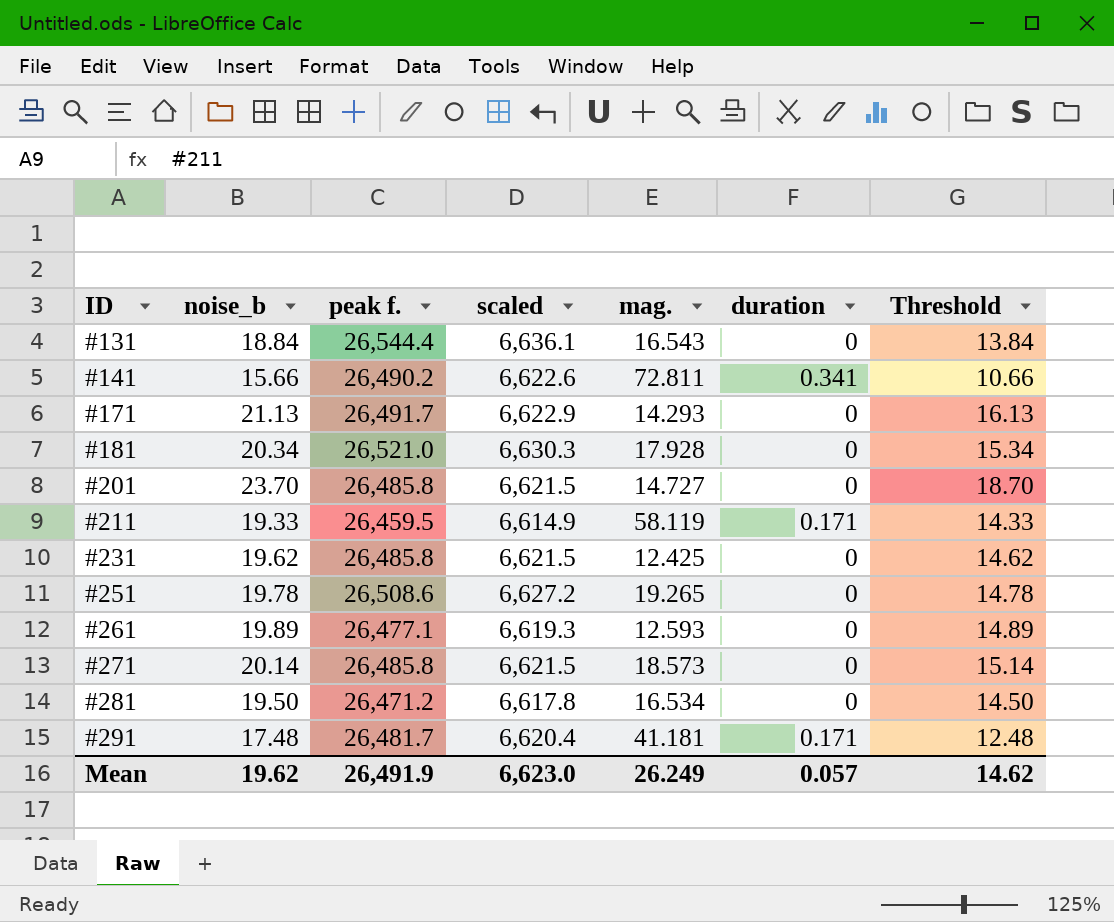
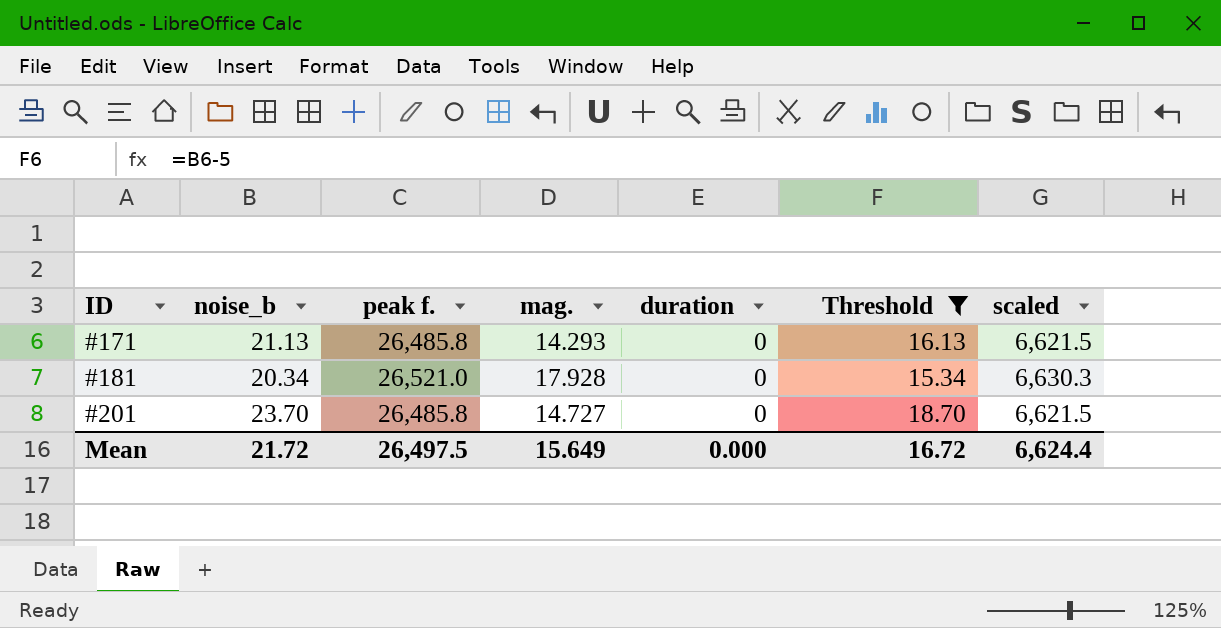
filter: none -> Threshold >= 15.34
column scaled | position: 4 -> 7
#171 | peak f.: 26,491.7 -> 26,485.8
#171 | scaled: 6,622.9 -> 6,621.5
Mean | noise_b: 19.62 -> 21.72
Mean | peak f.: 26,491.9 -> 26,497.5
Mean | mag.: 26.249 -> 15.649
Mean | duration: 0.057 -> 0.000
Mean | Threshold: 14.62 -> 16.72
Mean | scaled: 6,623.0 -> 6,624.4

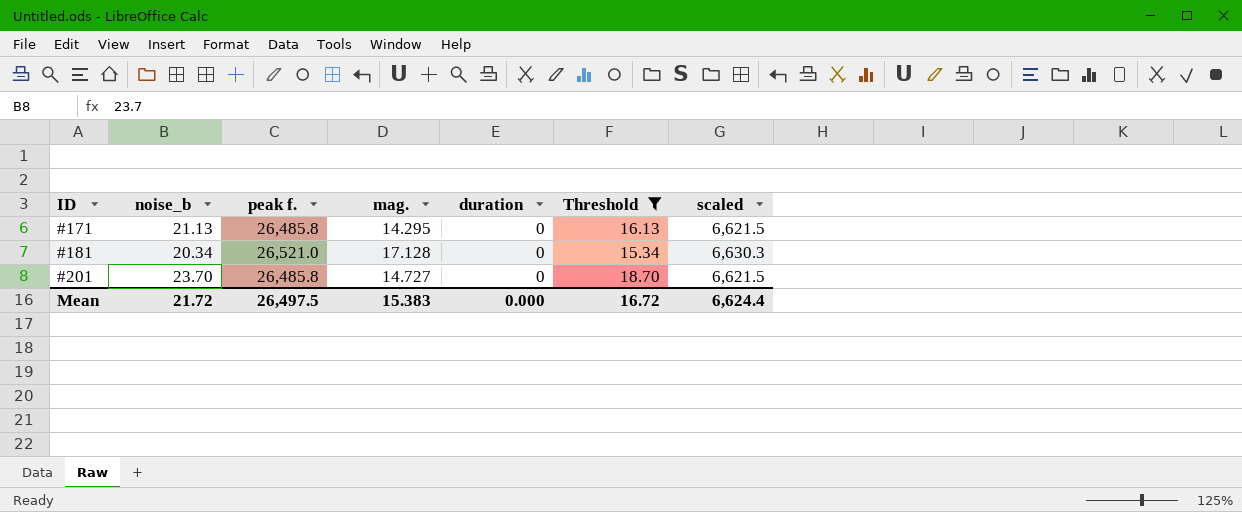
#171 | mag.: 14.293 -> 14.295
#181 | mag.: 17.928 -> 17.128
Mean | mag.: 15.649 -> 15.383

